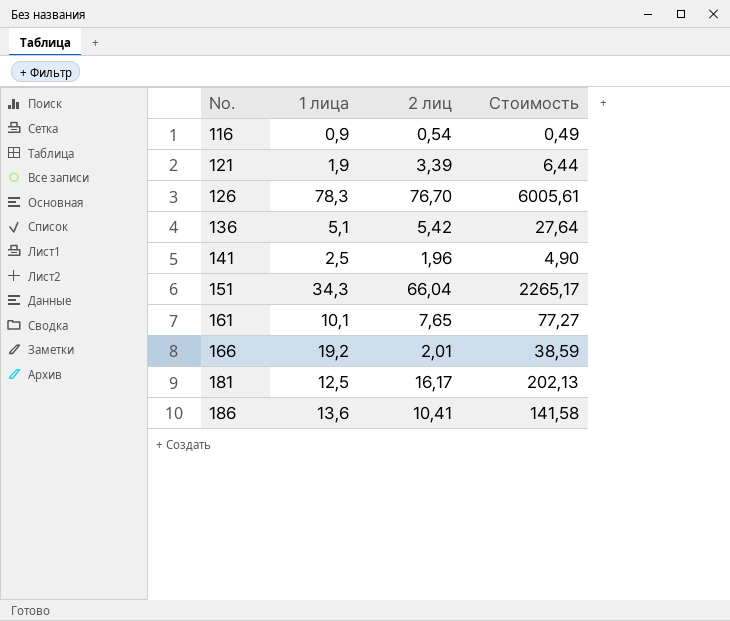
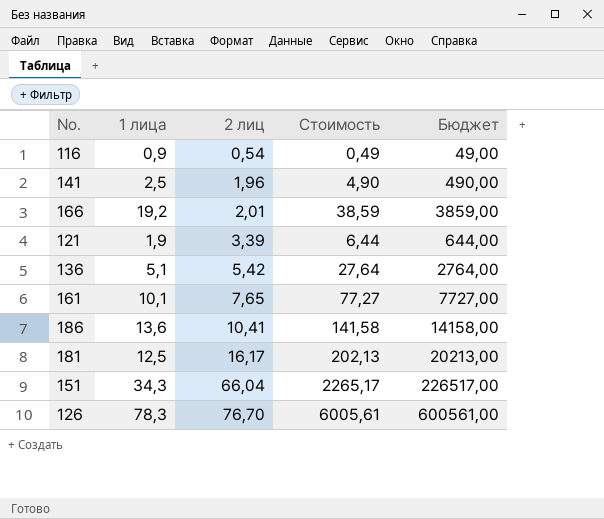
row order: No. ascending -> 2 лиц ascending
column Бюджет | formula: none -> [Стоимость] * 100

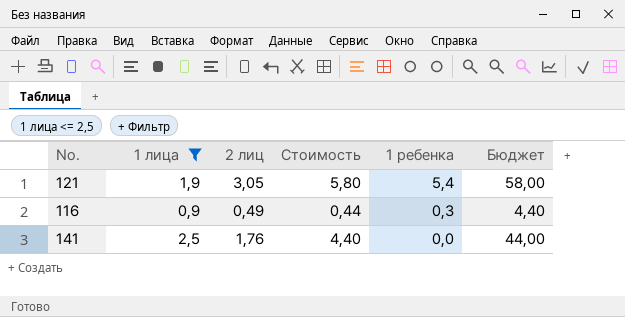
filter: none -> 1 лица <= 2,5
row order: 2 лиц ascending -> 1 ребенка descending
column 1 ребенка | position: none -> 5
column Бюджет | formula: [Стоимость] * 100 -> [Стоимость] * 10
121 | 2 лиц: 3,39 -> 3,05
121 | Стоимость: 6,44 -> 5,80
116 | 2 лиц: 0,54 -> 0,49
116 | Стоимость: 0,49 -> 0,44
141 | 2 лиц: 1,96 -> 1,76
141 | Стоимость: 4,90 -> 4,40

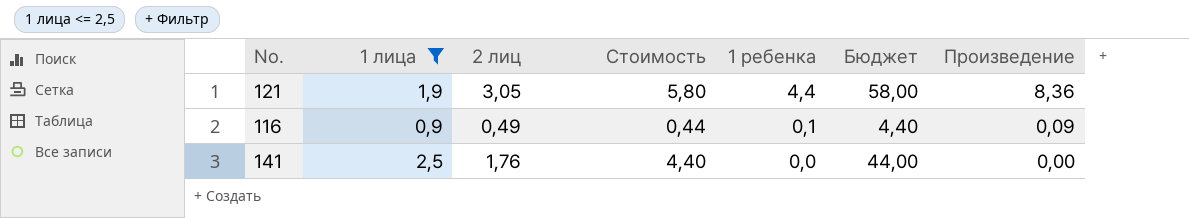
column Произведение | formula: none -> [1 лица] * [1 ребенка]
121 | 1 ребенка: 5,4 -> 4,4
116 | 1 ребенка: 0,3 -> 0,1

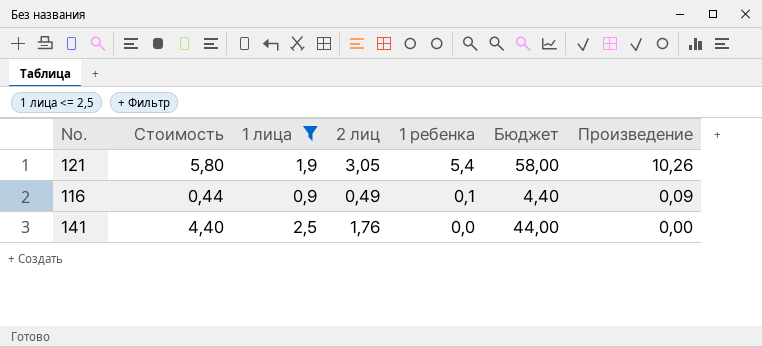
column Стоимость | position: 4 -> 2
121 | 1 ребенка: 4,4 -> 5,4
121 | Произведение: 8,36 -> 10,26

